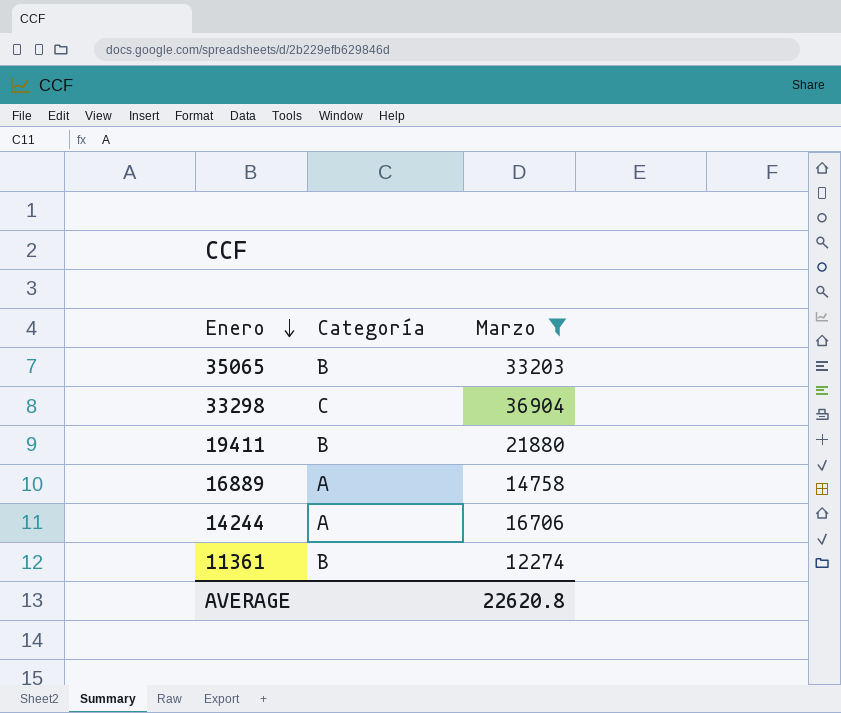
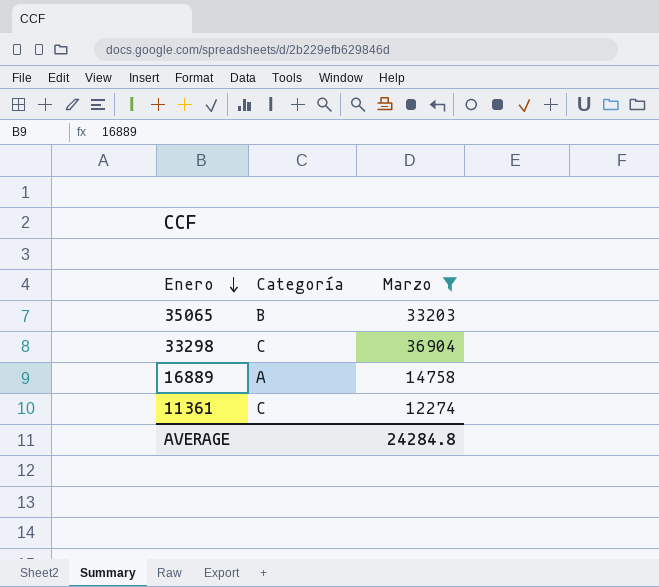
row 19411: B | 21880 -> none
row 14244: A | 16706 -> none
11361 | Categoría: B -> C
AVERAGE | Marzo: 22620.8 -> 24284.8

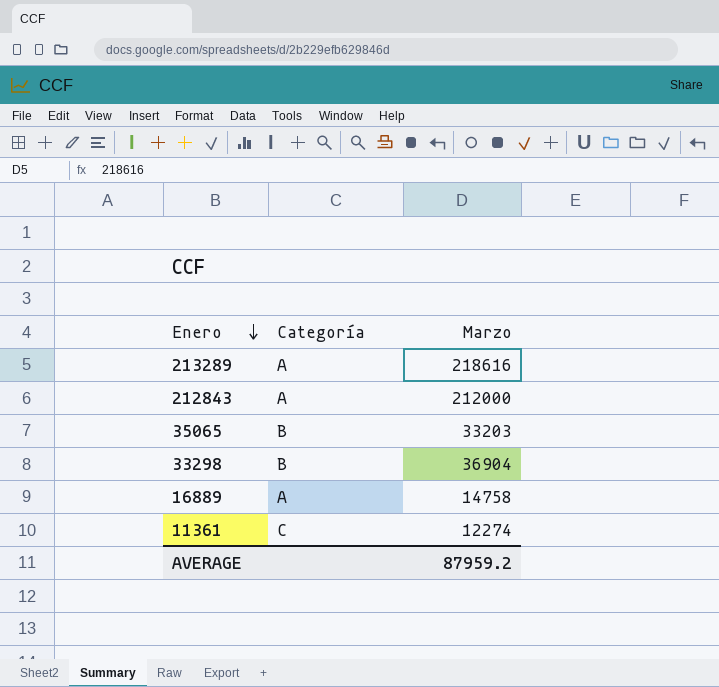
filter: Marzo <= 36904 -> none
33298 | Categoría: C -> B
AVERAGE | Marzo: 24284.8 -> 87959.2

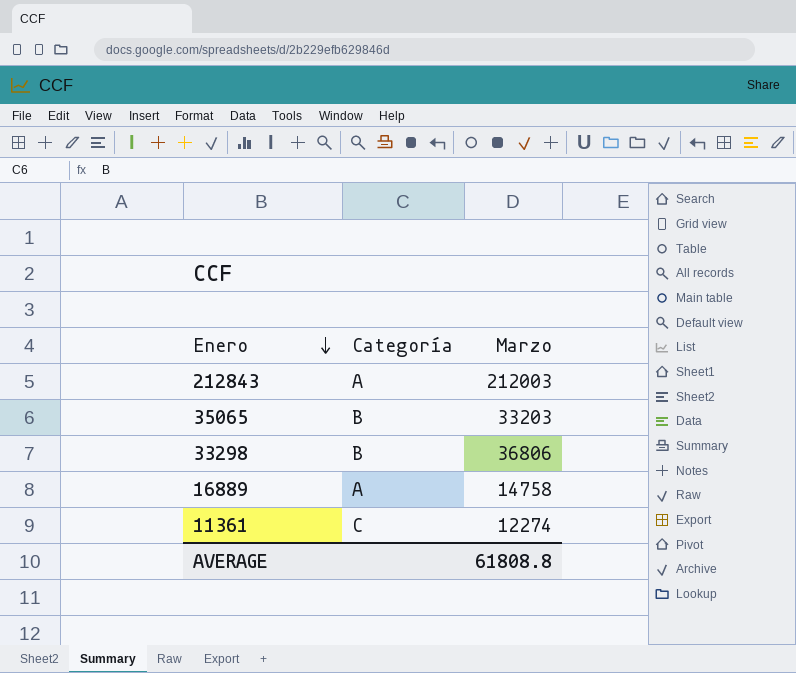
row 213289: A | 218616 -> none
212843 | Marzo: 212000 -> 212003
33298 | Marzo: 36904 -> 36806
AVERAGE | Marzo: 87959.2 -> 61808.8

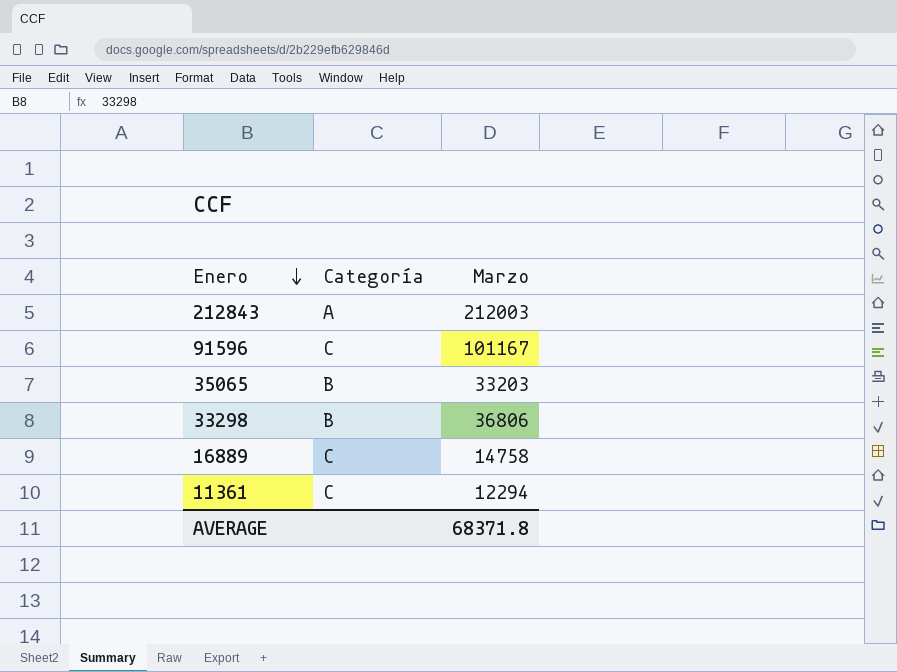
row 91596: none -> C | 101167
16889 | Categoría: A -> C
11361 | Marzo: 12274 -> 12294
AVERAGE | Marzo: 61808.8 -> 68371.8

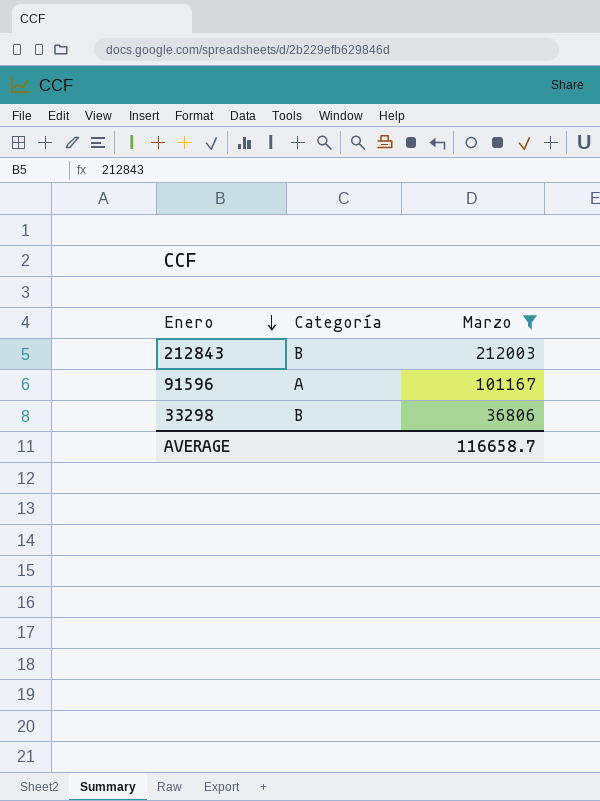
filter: none -> Marzo >= 36806
212843 | Categoría: A -> B
91596 | Categoría: C -> A
AVERAGE | Marzo: 68371.8 -> 116658.7

